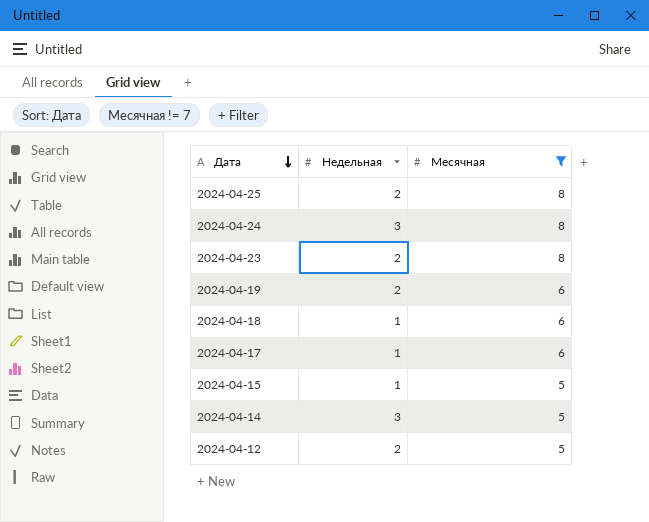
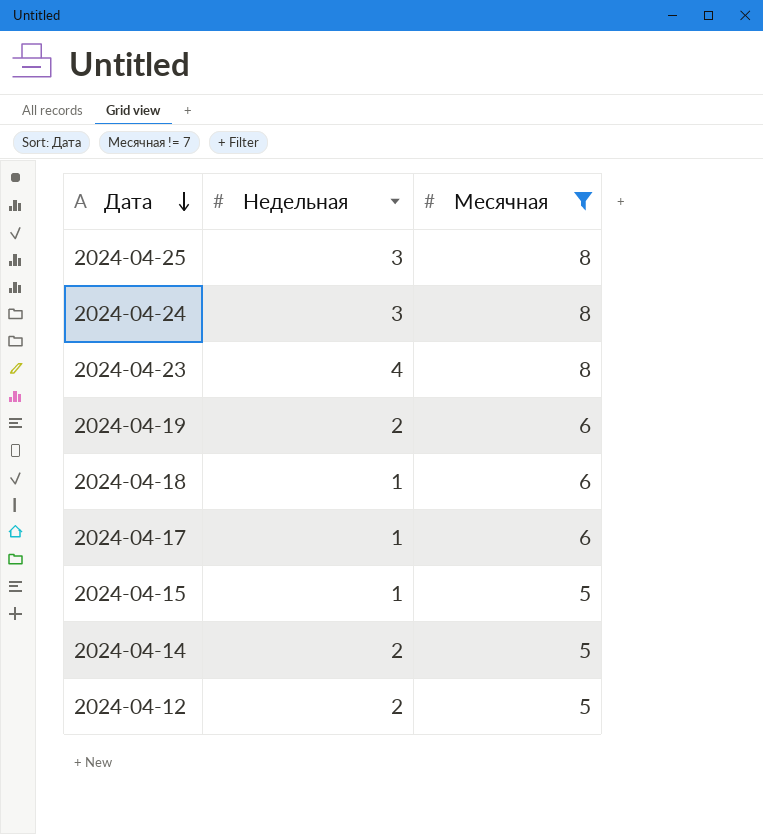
2024-04-25 | Недельная: 2 -> 3
2024-04-23 | Недельная: 2 -> 4
2024-04-14 | Недельная: 3 -> 2

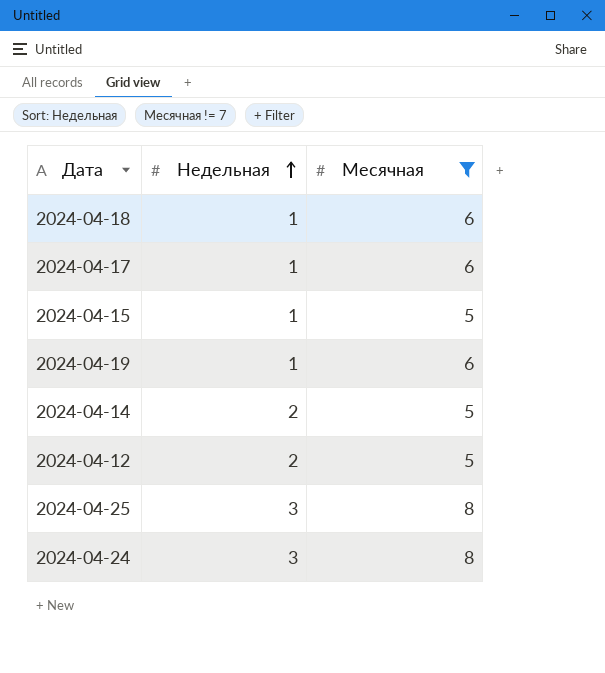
row order: Дата descending -> Недельная ascending
row 2024-04-23: 4 | 8 -> none
2024-04-19 | Недельная: 2 -> 1

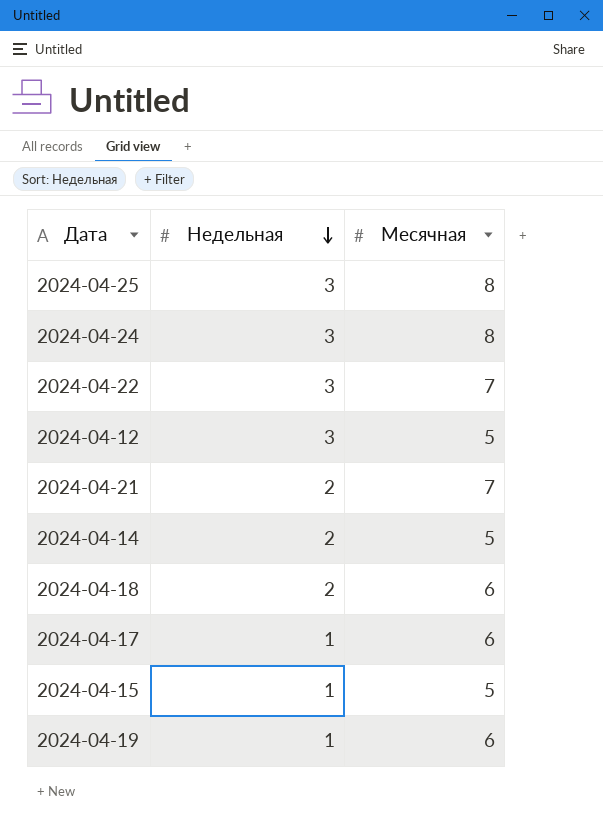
filter: Месячная != 7 -> none
row order: Недельная ascending -> Недельная descending
2024-04-12 | Недельная: 2 -> 3
2024-04-18 | Недельная: 1 -> 2

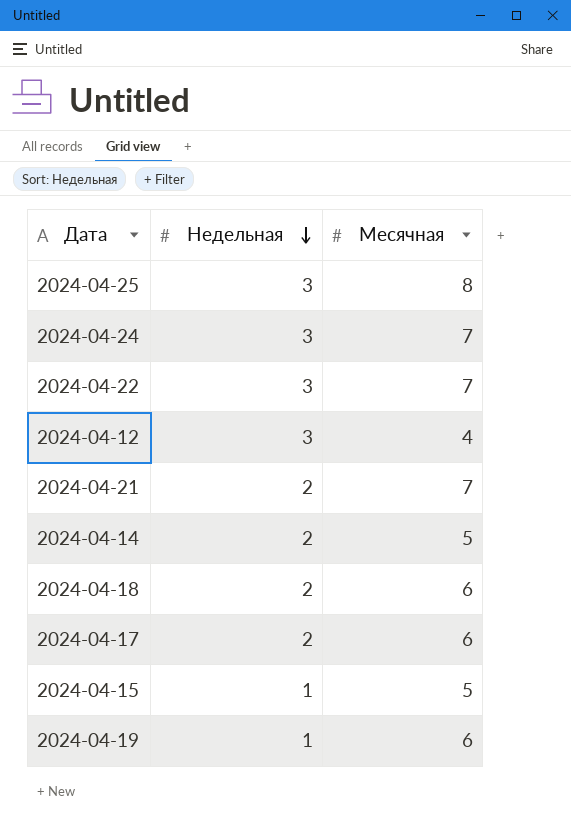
2024-04-24 | Месячная: 8 -> 7
2024-04-12 | Месячная: 5 -> 4
2024-04-17 | Недельная: 1 -> 2

